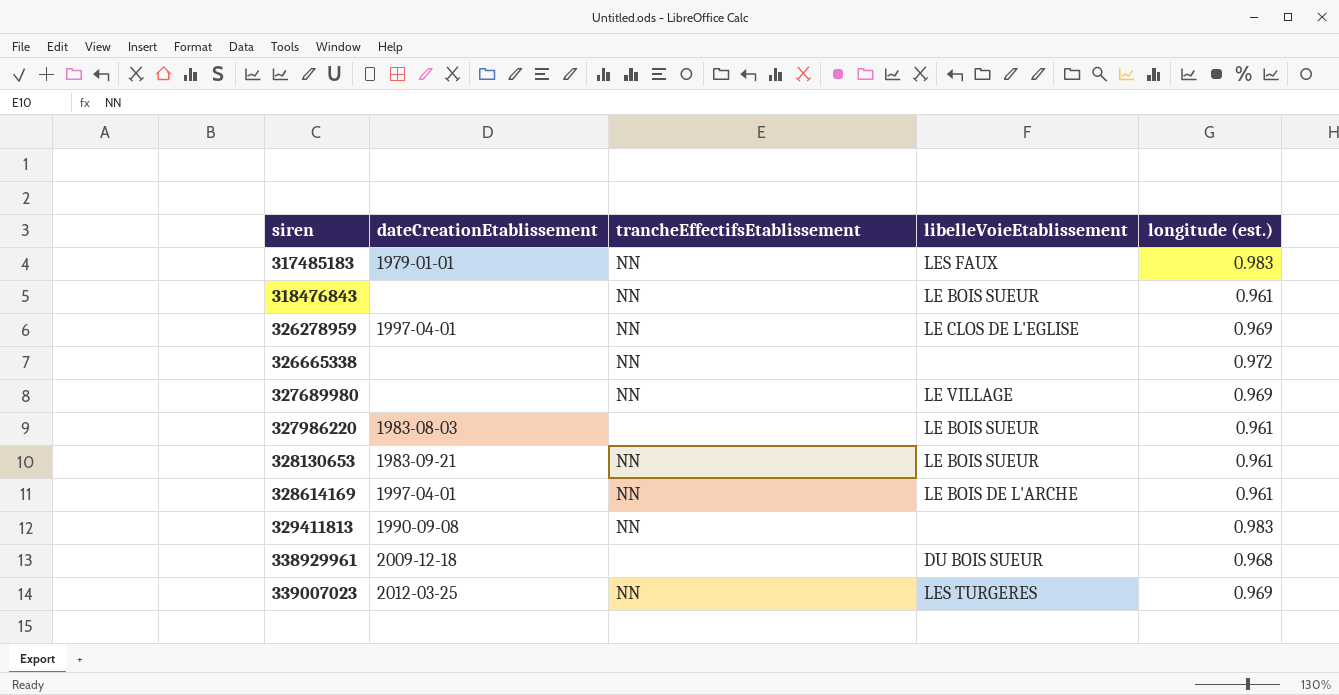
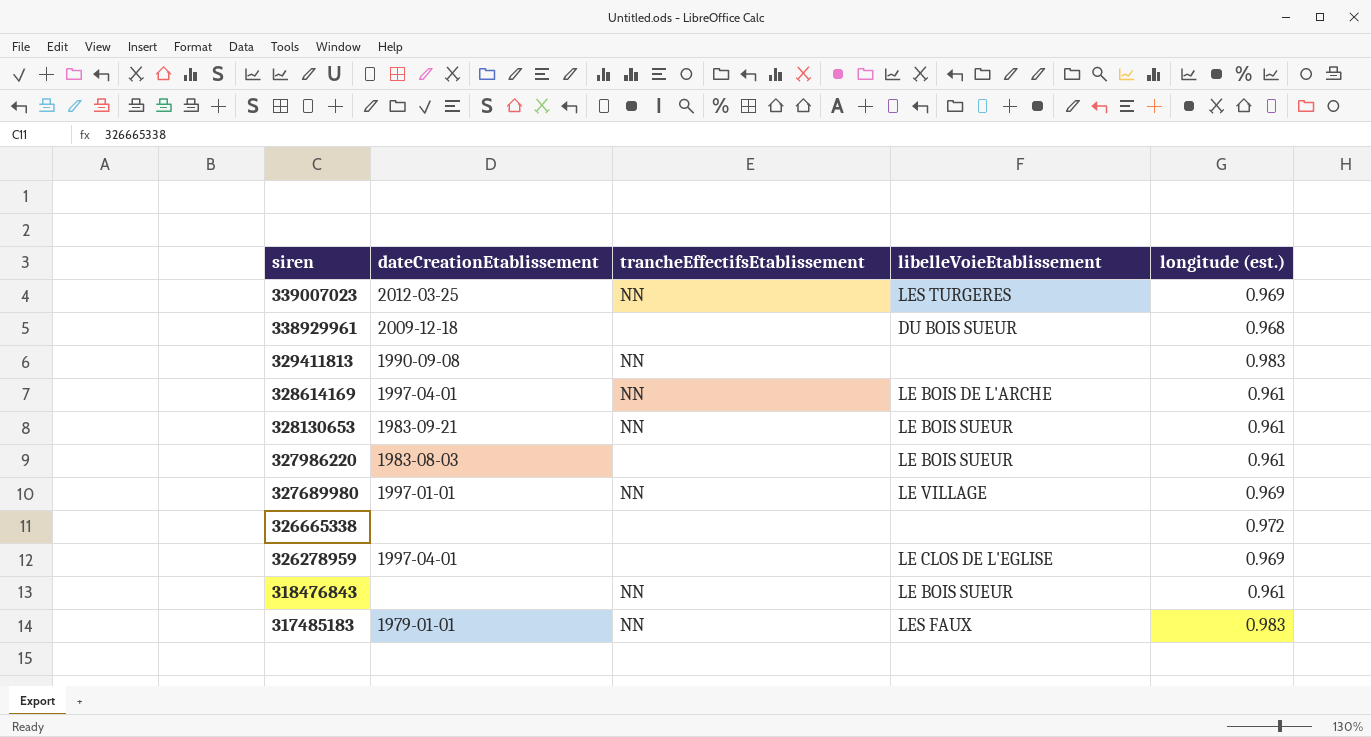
row order: siren ascending -> siren descending
327689980 | dateCreationEtablissement: none -> 1997-01-01
326665338 | trancheEffectifsEtablissement: NN -> none
326278959 | trancheEffectifsEtablissement: NN -> none

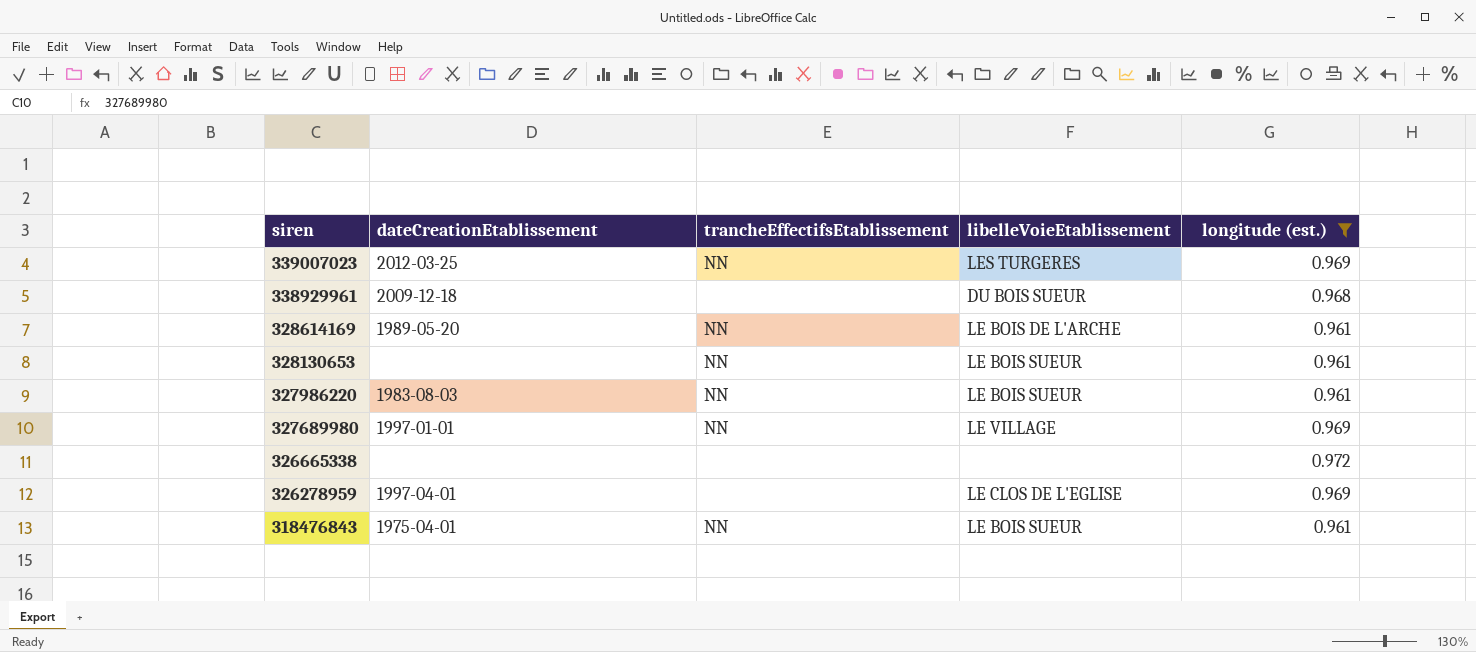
filter: none -> longitude (est.) != 0.983
328614169 | dateCreationEtablissement: 1997-04-01 -> 1989-05-20
328130653 | dateCreationEtablissement: 1983-09-21 -> none
327986220 | trancheEffectifsEtablissement: none -> NN
318476843 | dateCreationEtablissement: none -> 1975-04-01

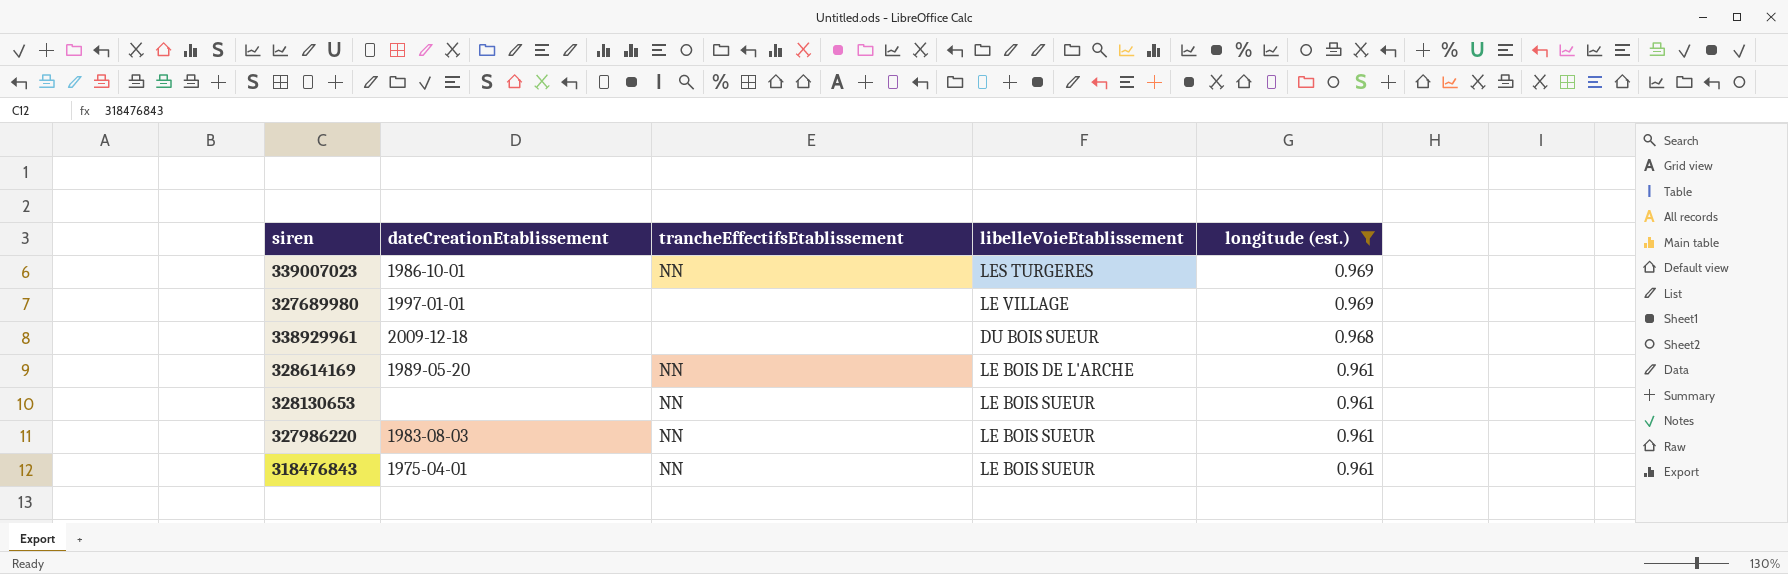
row order: siren descending -> longitude (est.) descending
row 326665338: none | none | none | 0.972 -> none
row 326278959: 1997-04-01 | none | LE CLOS DE L'EGLISE | 0.969 -> none
339007023 | dateCreationEtablissement: 2012-03-25 -> 1986-10-01
327689980 | trancheEffectifsEtablissement: NN -> none

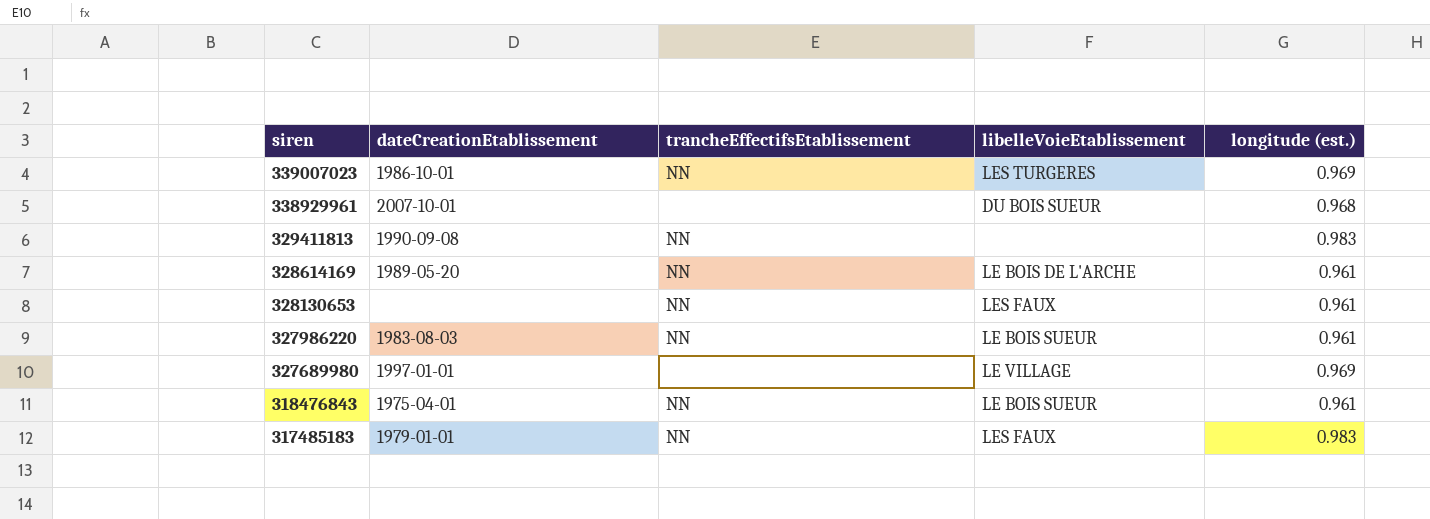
filter: longitude (est.) != 0.983 -> none
row order: longitude (est.) descending -> siren descending
338929961 | dateCreationEtablissement: 2009-12-18 -> 2007-10-01
328130653 | libelleVoieEtablissement: LE BOIS SUEUR -> LES FAUX

